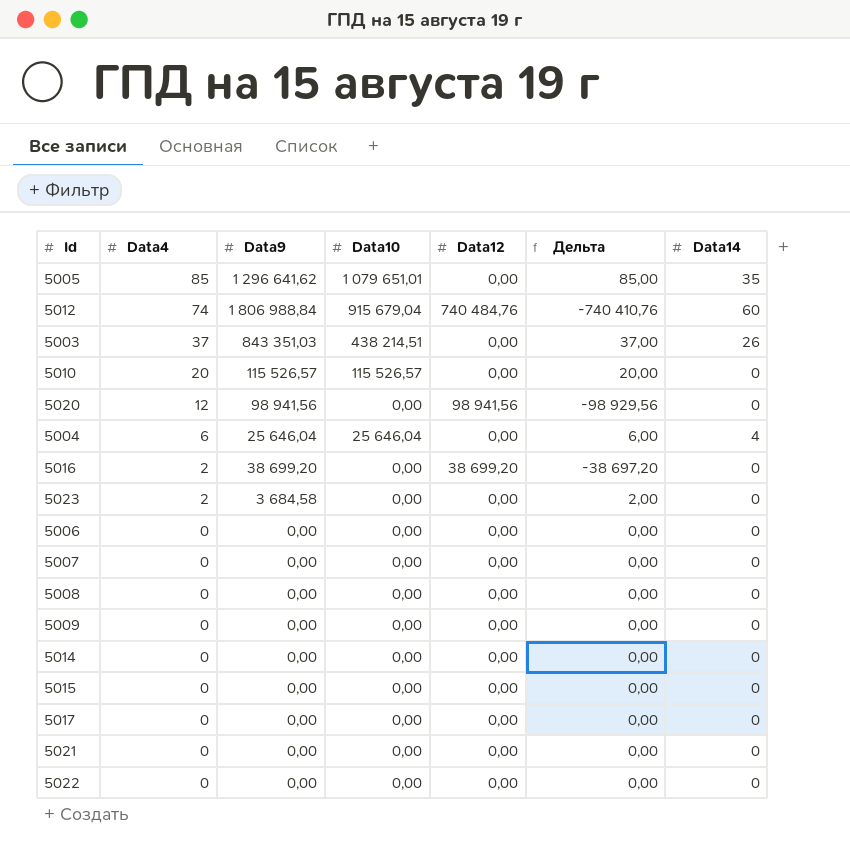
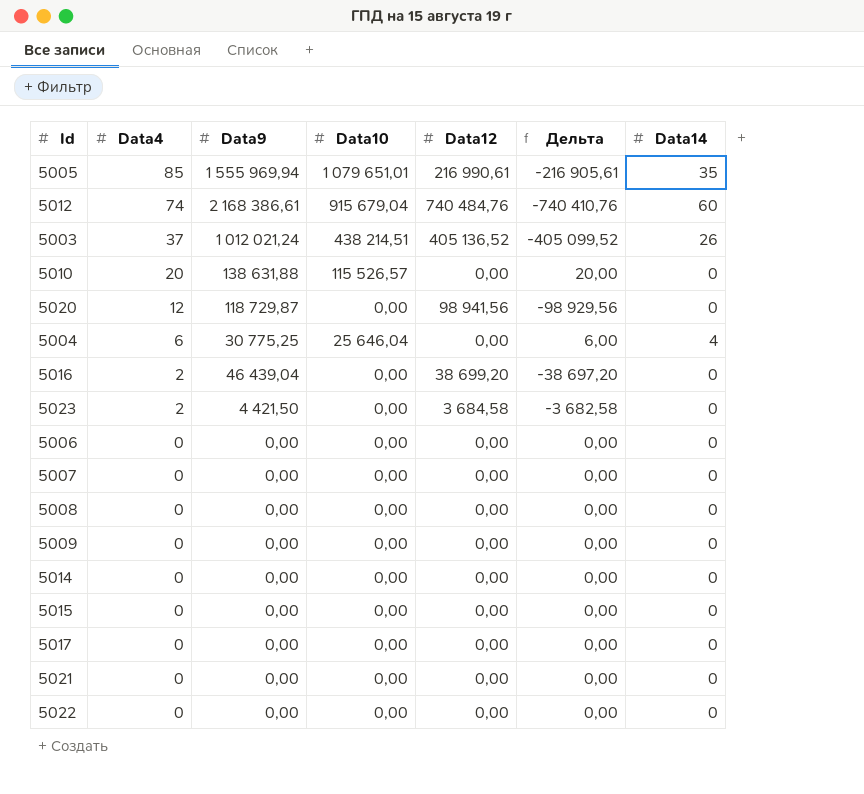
5005 | Data9: 1 296 641,62 -> 1 555 969,94
5005 | Data12: 0,00 -> 216 990,61
5005 | Дельта: 85,00 -> -216 905,61
5012 | Data9: 1 806 988,84 -> 2 168 386,61
5003 | Data9: 843 351,03 -> 1 012 021,24
5003 | Data12: 0,00 -> 405 136,52
5003 | Дельта: 37,00 -> -405 099,52
5010 | Data9: 115 526,57 -> 138 631,88
5020 | Data9: 98 941,56 -> 118 729,87
5004 | Data9: 25 646,04 -> 30 775,25
5016 | Data9: 38 699,20 -> 46 439,04
5023 | Data9: 3 684,58 -> 4 421,50
5023 | Data12: 0,00 -> 3 684,58
5023 | Дельта: 2,00 -> -3 682,58

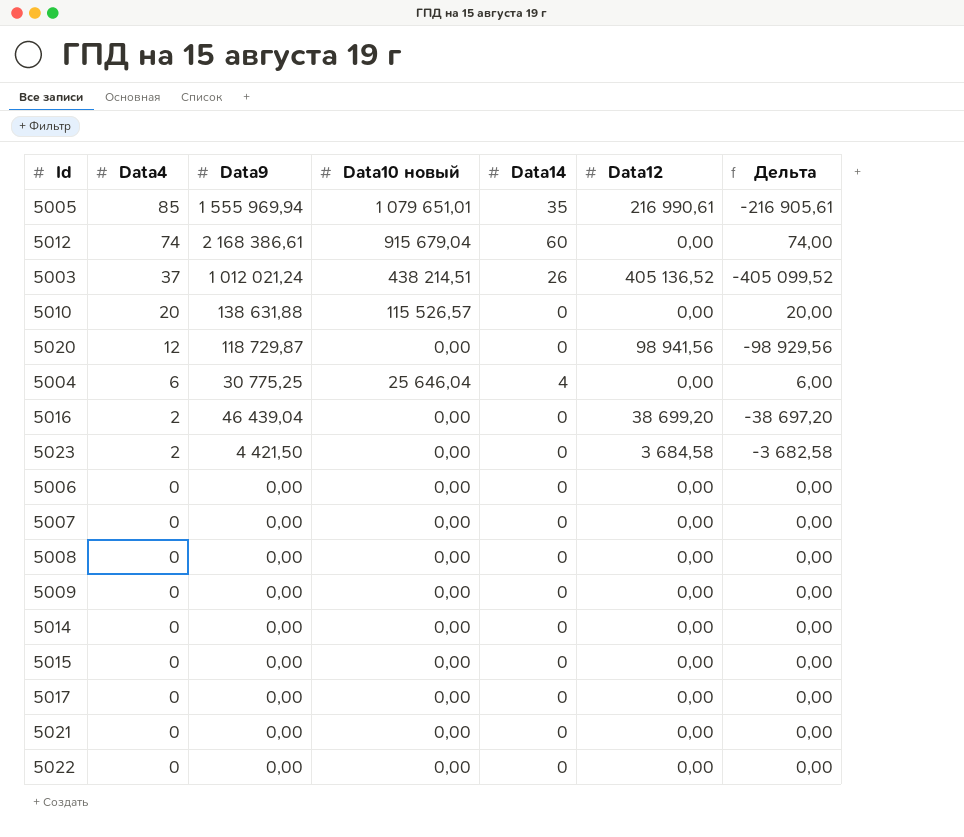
column name: Data10 -> Data10 новый
column Data14 | position: 7 -> 5
5012 | Data12: 740 484,76 -> 0,00
5012 | Дельта: -740 410,76 -> 74,00

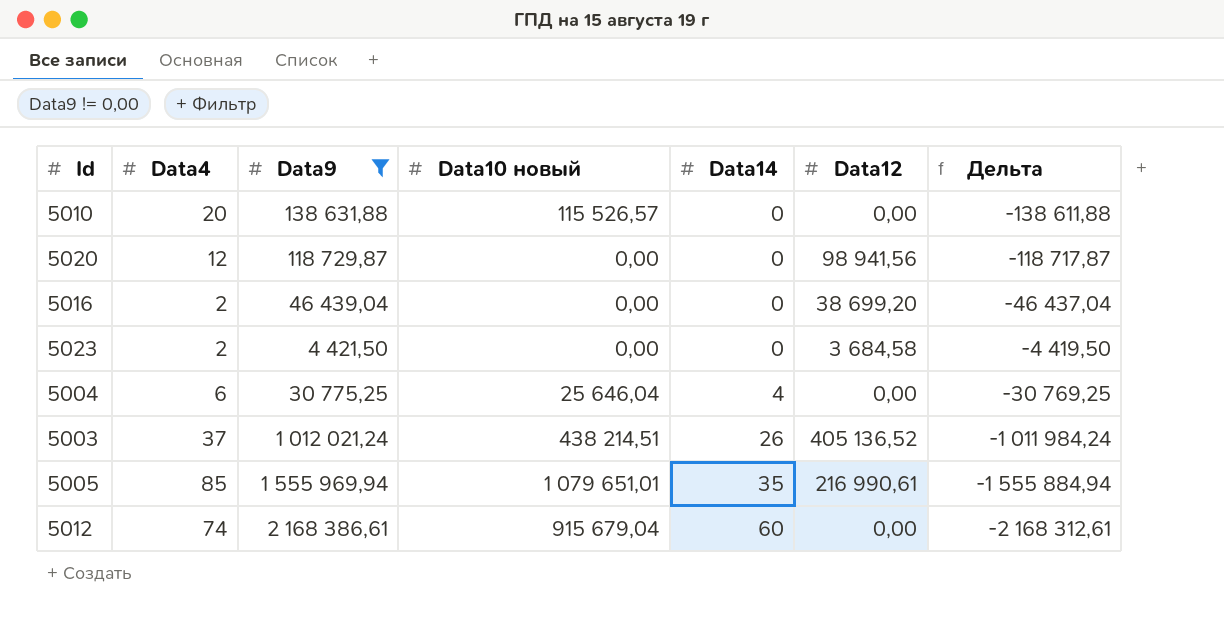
filter: none -> Data9 != 0,00
row order: Data4 descending -> Data14 ascending
column Дельта | formula: [Data4] - [Data12] -> [Data4] - [Data9]

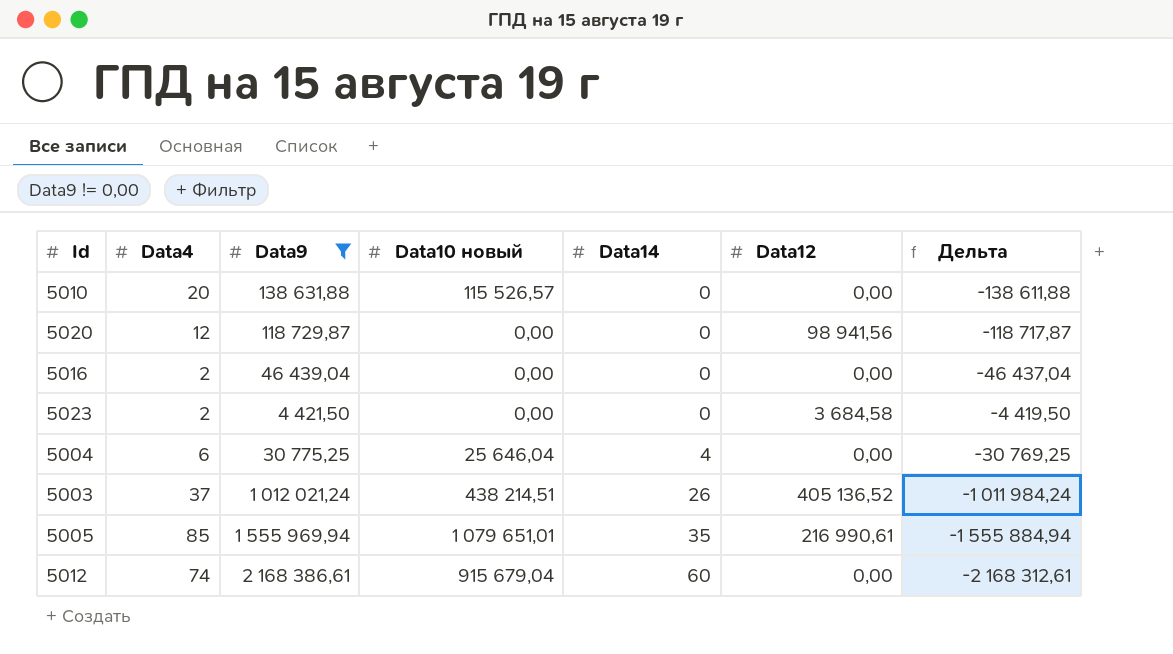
5016 | Data12: 38 699,20 -> 0,00

